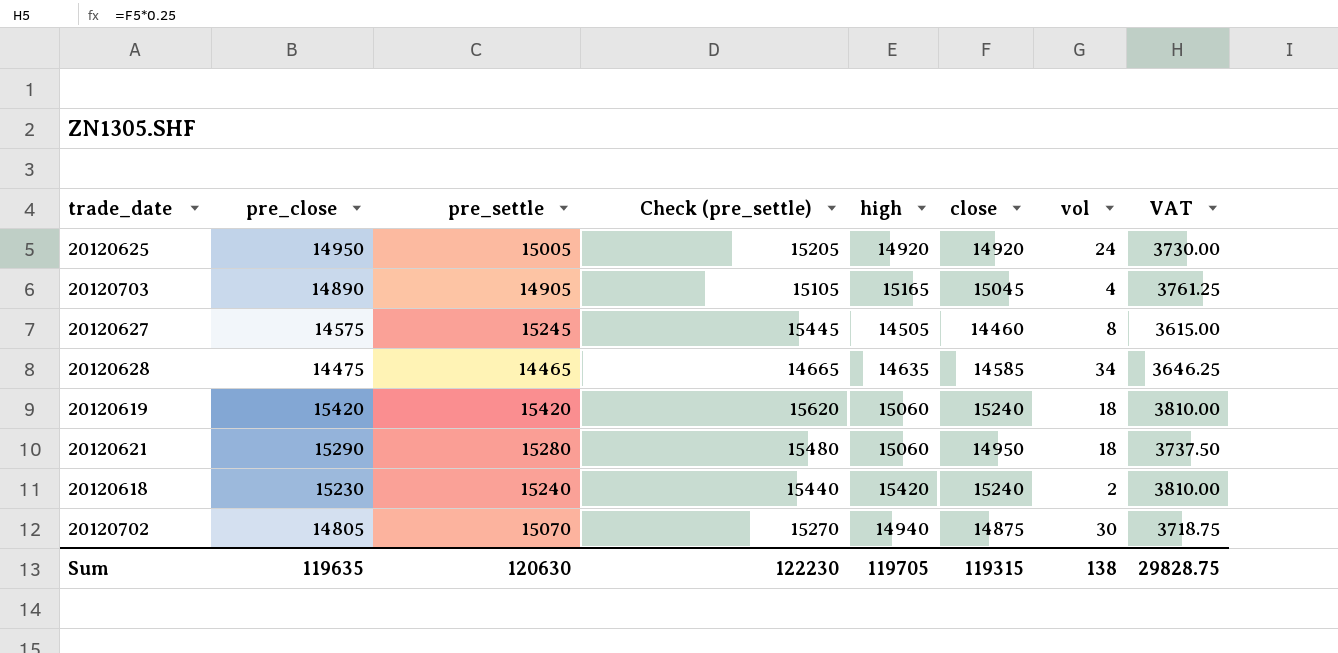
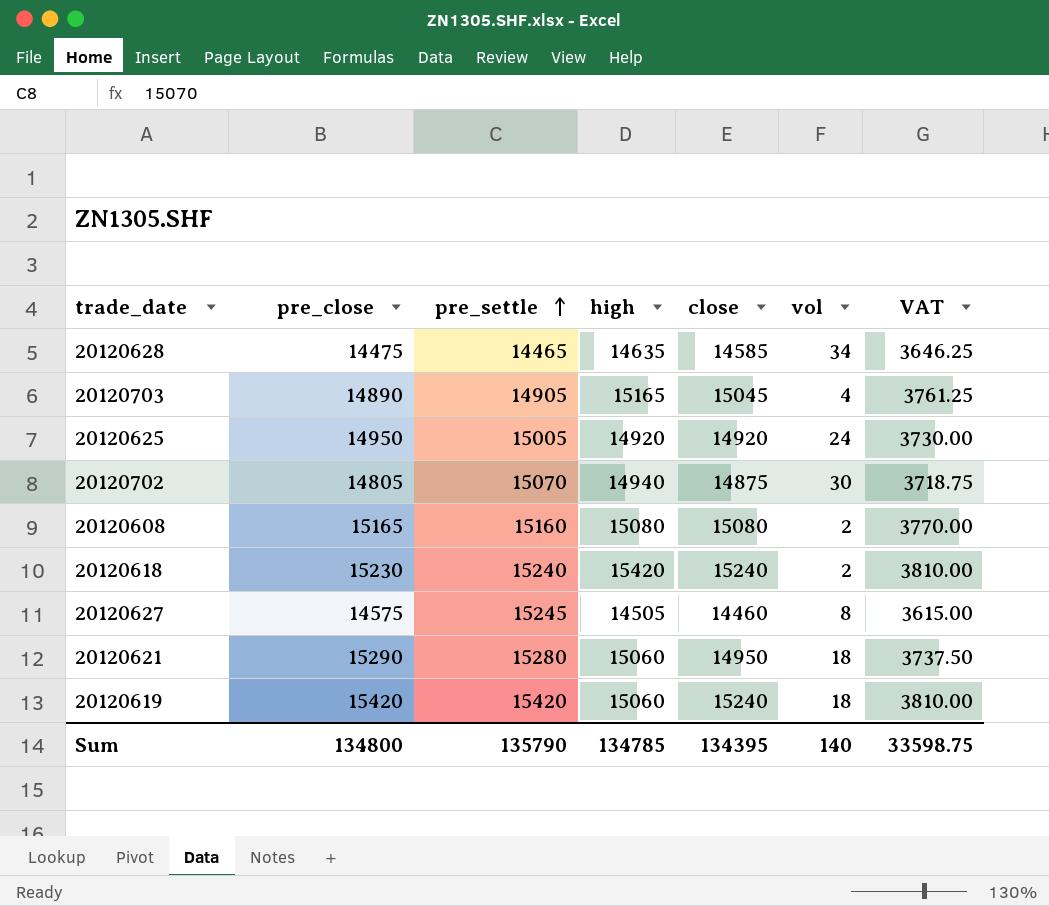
row order: none -> pre_settle ascending
column Check (pre_settle) | formula: [pre_settle] + 200 -> none
row 20120608: none -> 15165 | 15160 | 15080 | 15080 | 2 | 3770.00
Sum | pre_close: 119635 -> 134800
Sum | pre_settle: 120630 -> 135790
Sum | high: 119705 -> 134785
Sum | close: 119315 -> 134395
Sum | vol: 138 -> 140
Sum | VAT: 29828.75 -> 33598.75

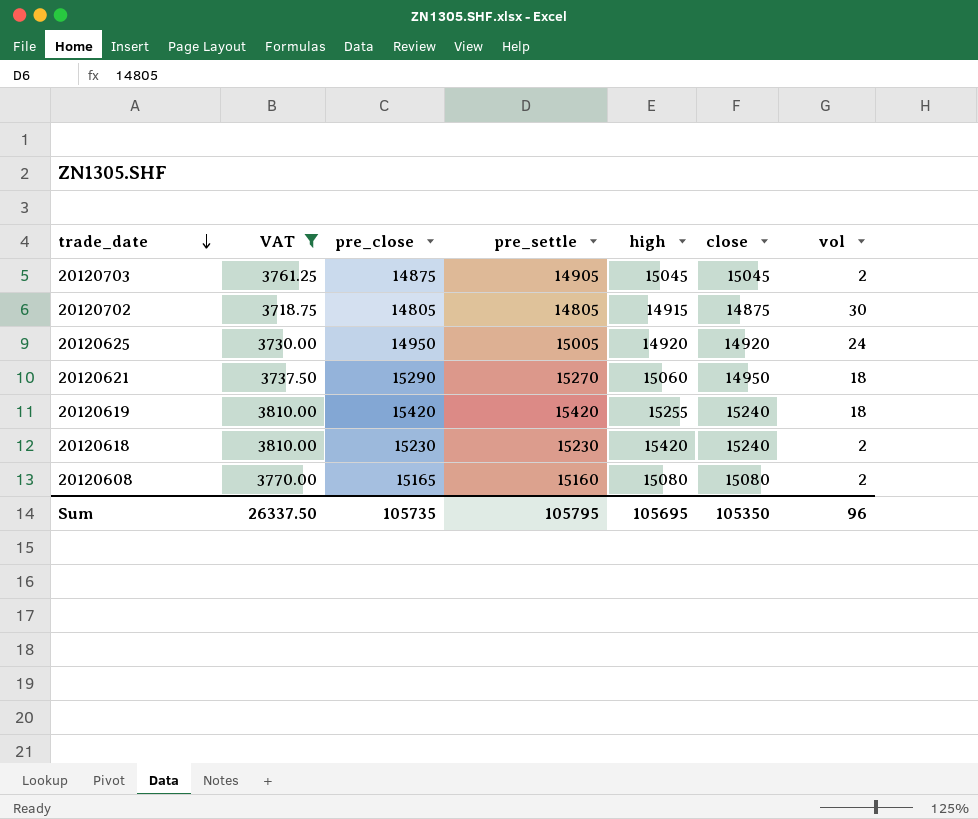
filter: none -> VAT >= 3718.75
row order: pre_settle ascending -> trade_date descending
column VAT | position: 7 -> 2
20120703 | pre_close: 14890 -> 14875
20120703 | high: 15165 -> 15045
20120703 | vol: 4 -> 2
20120702 | pre_settle: 15070 -> 14805
20120702 | high: 14940 -> 14915
20120621 | pre_settle: 15280 -> 15270
20120619 | high: 15060 -> 15255
20120618 | pre_settle: 15240 -> 15230
Sum | VAT: 33598.75 -> 26337.50
Sum | pre_close: 134800 -> 105735
Sum | pre_settle: 135790 -> 105795
Sum | high: 134785 -> 105695
Sum | close: 134395 -> 105350
Sum | vol: 140 -> 96

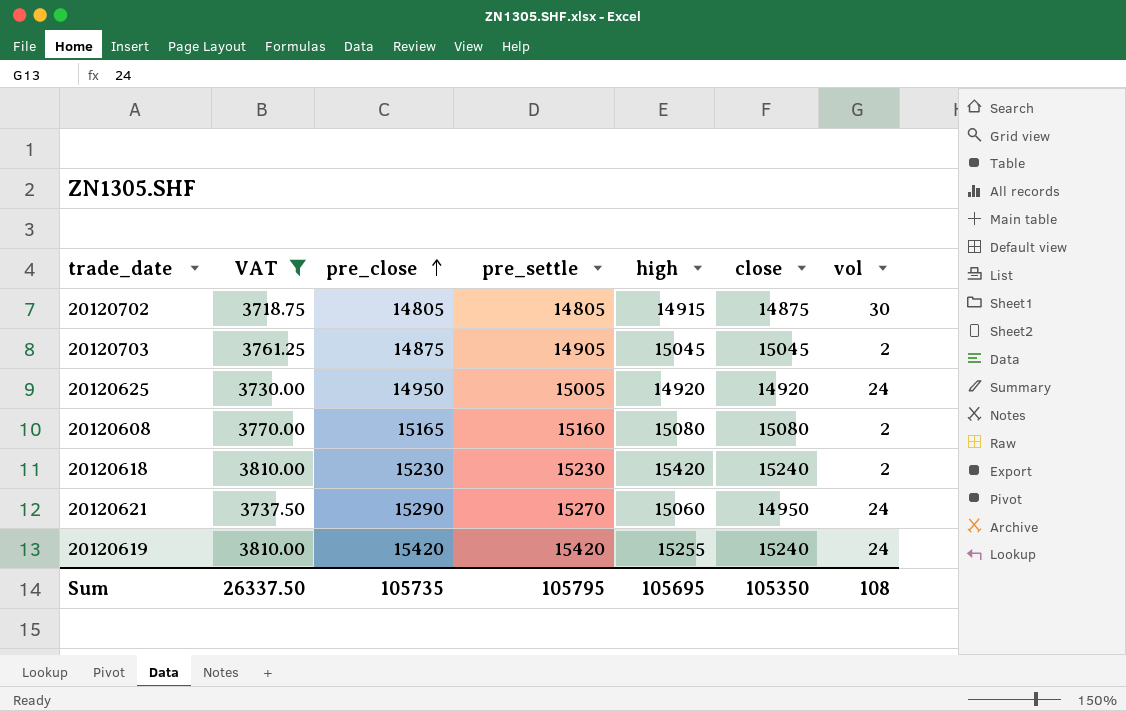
row order: trade_date descending -> pre_close ascending
20120621 | vol: 18 -> 24
20120619 | vol: 18 -> 24
Sum | vol: 96 -> 108

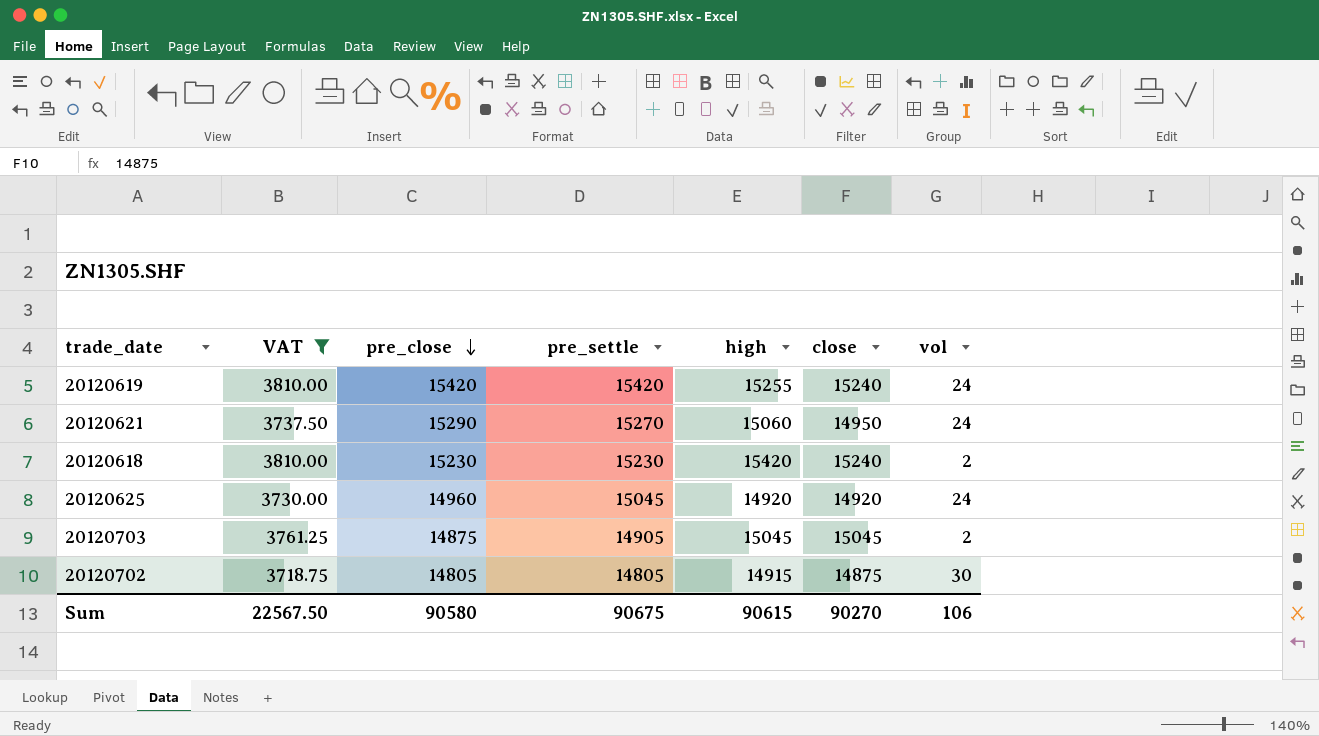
row order: pre_close ascending -> pre_close descending
row 20120608: 3770.00 | 15165 | 15160 | 15080 | 15080 | 2 -> none
20120625 | pre_close: 14950 -> 14960
20120625 | pre_settle: 15005 -> 15045
Sum | VAT: 26337.50 -> 22567.50
Sum | pre_close: 105735 -> 90580
Sum | pre_settle: 105795 -> 90675
Sum | high: 105695 -> 90615
Sum | close: 105350 -> 90270
Sum | vol: 108 -> 106

